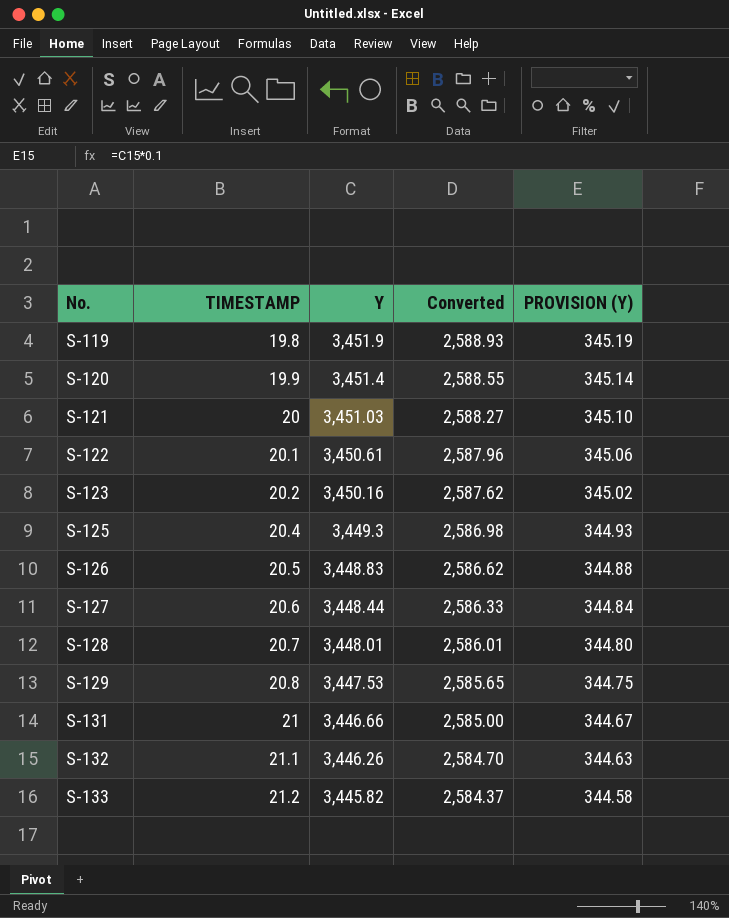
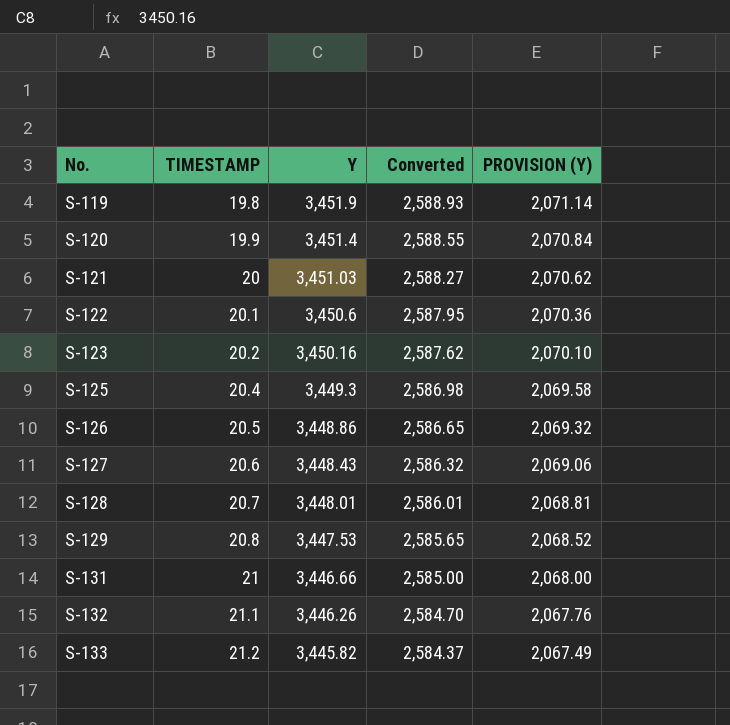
column PROVISION (Y) | formula: [Y] * 0.1 -> [Y] * 0.6
S-122 | Y: 3,450.61 -> 3,450.6
S-122 | Converted: 2,587.96 -> 2,587.95
S-126 | Y: 3,448.83 -> 3,448.86
S-126 | Converted: 2,586.62 -> 2,586.65
S-127 | Y: 3,448.44 -> 3,448.43
S-127 | Converted: 2,586.33 -> 2,586.32

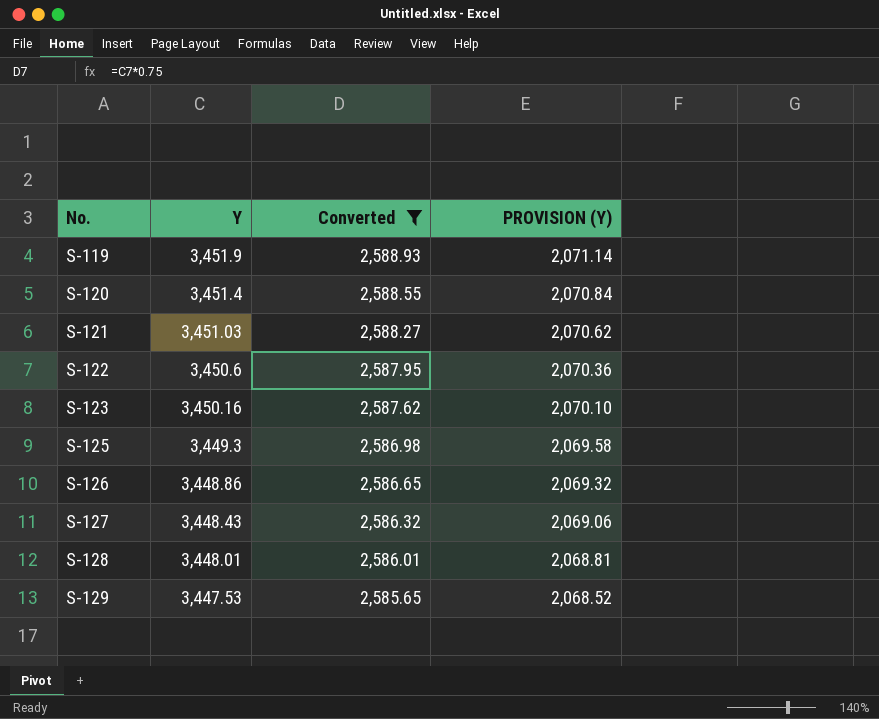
filter: none -> Converted >= 2,585.65
column TIMESTAMP | position: 2 -> none

